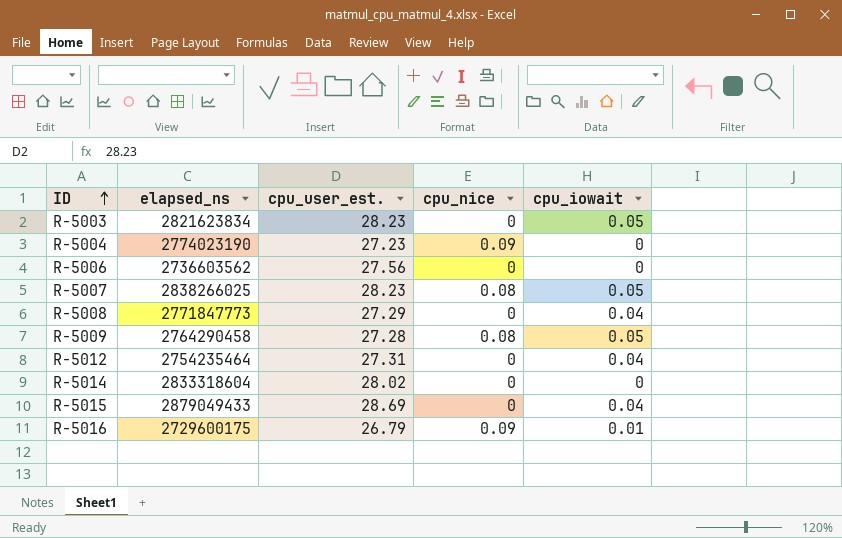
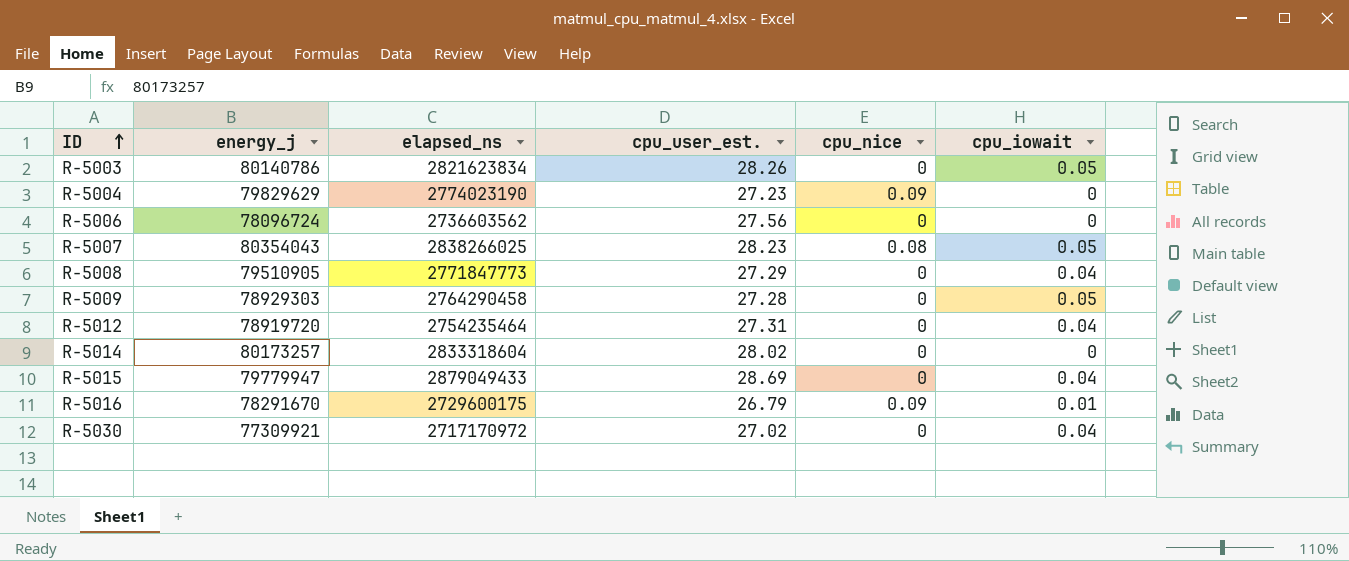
column energy_j | position: none -> 2
R-5003 | cpu_user_est.: 28.23 -> 28.26
R-5009 | cpu_nice: 0.08 -> 0
row R-5030: none -> 77309921 | 2717170972 | 27.02 | 0 | 0.04

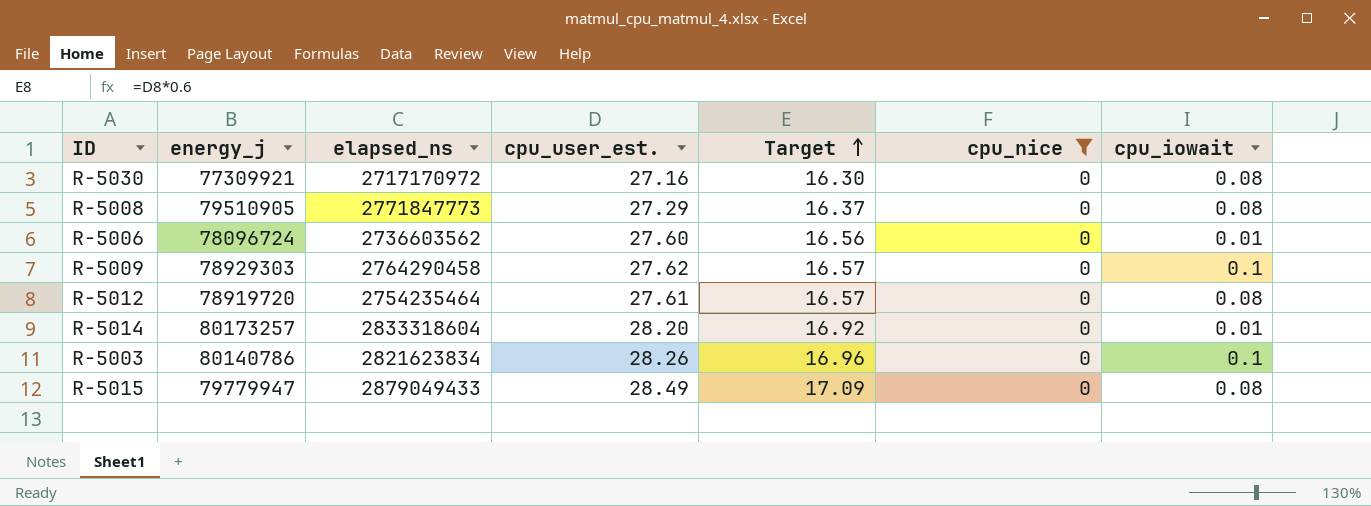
filter: none -> cpu_nice = 0
row order: ID ascending -> Target ascending
column Target | formula: none -> [cpu_user_est.] * 0.6
R-5030 | cpu_user_est.: 27.02 -> 27.16
R-5030 | cpu_iowait: 0.04 -> 0.08
R-5008 | cpu_iowait: 0.04 -> 0.08
R-5006 | cpu_user_est.: 27.56 -> 27.60
R-5006 | cpu_iowait: 0 -> 0.01
R-5009 | cpu_user_est.: 27.28 -> 27.62
R-5009 | cpu_iowait: 0.05 -> 0.1
R-5012 | cpu_user_est.: 27.31 -> 27.61
R-5012 | cpu_iowait: 0.04 -> 0.08
R-5014 | cpu_user_est.: 28.02 -> 28.20
R-5014 | cpu_iowait: 0 -> 0.01
R-5003 | cpu_iowait: 0.05 -> 0.1
R-5015 | cpu_user_est.: 28.69 -> 28.49
R-5015 | cpu_iowait: 0.04 -> 0.08

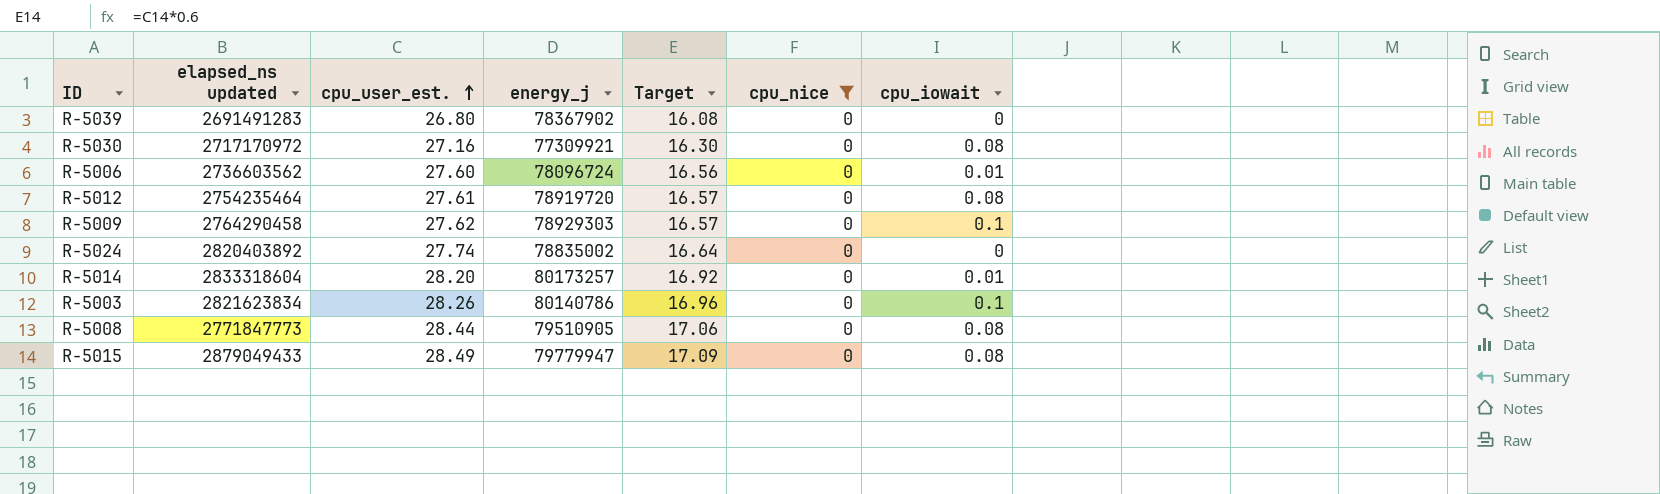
row order: Target ascending -> cpu_user_est. ascending
column name: elapsed_ns -> elapsed_ns updated
column energy_j | position: 2 -> 4
row R-5039: none -> 2691491283 | 26.80 | 78367902 | 16.08 | 0 | 0
row R-5024: none -> 2820403892 | 27.74 | 78835002 | 16.64 | 0 | 0
R-5008 | cpu_user_est.: 27.29 -> 28.44
R-5008 | Target: 16.37 -> 17.06

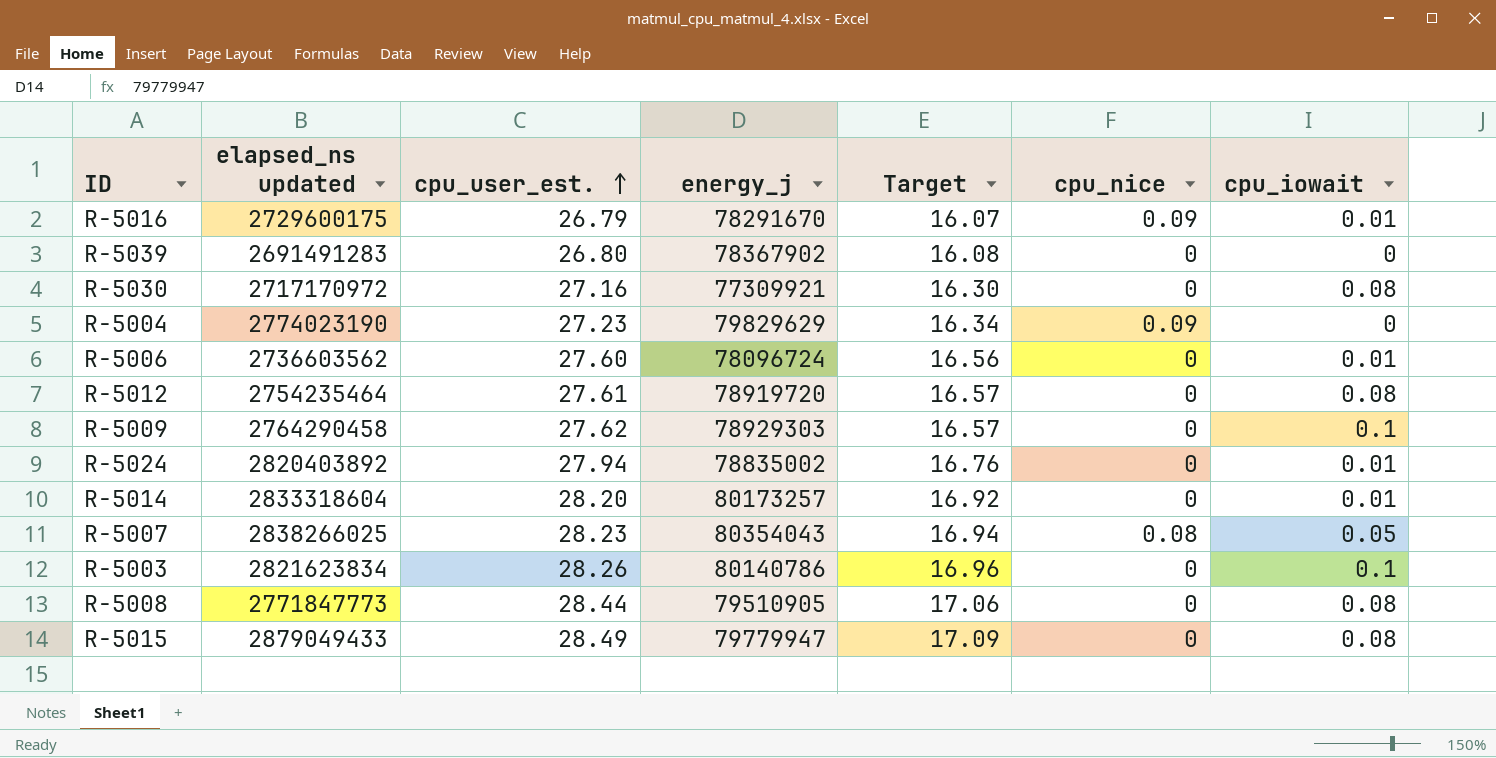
filter: cpu_nice = 0 -> none
R-5024 | cpu_user_est.: 27.74 -> 27.94
R-5024 | Target: 16.64 -> 16.76
R-5024 | cpu_iowait: 0 -> 0.01

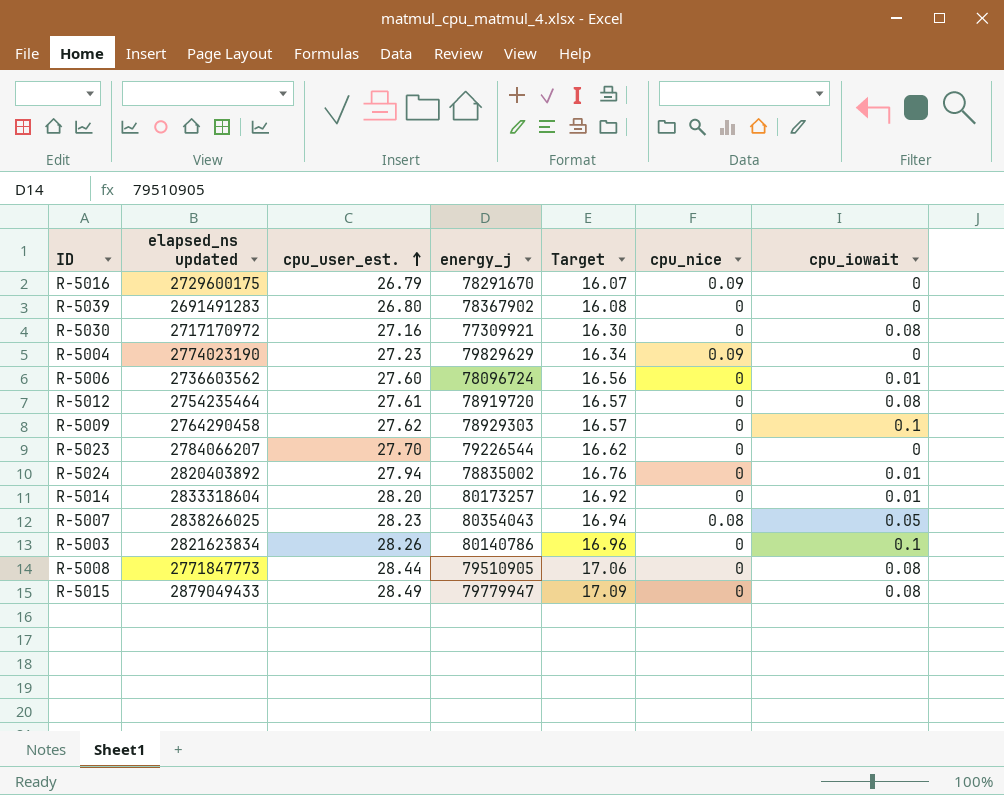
R-5016 | cpu_iowait: 0.01 -> 0
row R-5023: none -> 2784066207 | 27.70 | 79226544 | 16.62 | 0 | 0

